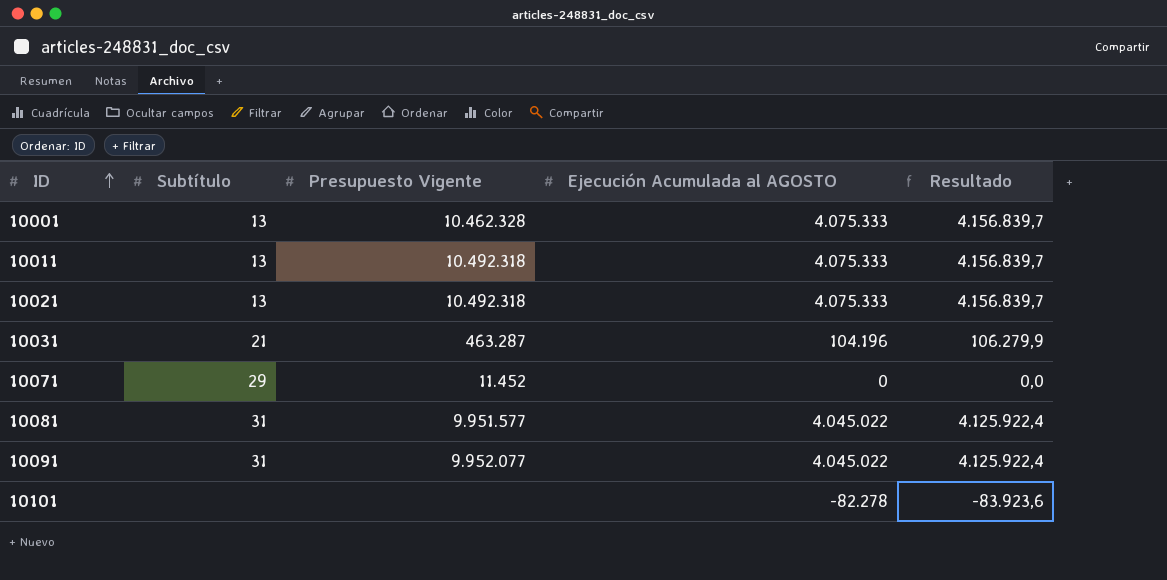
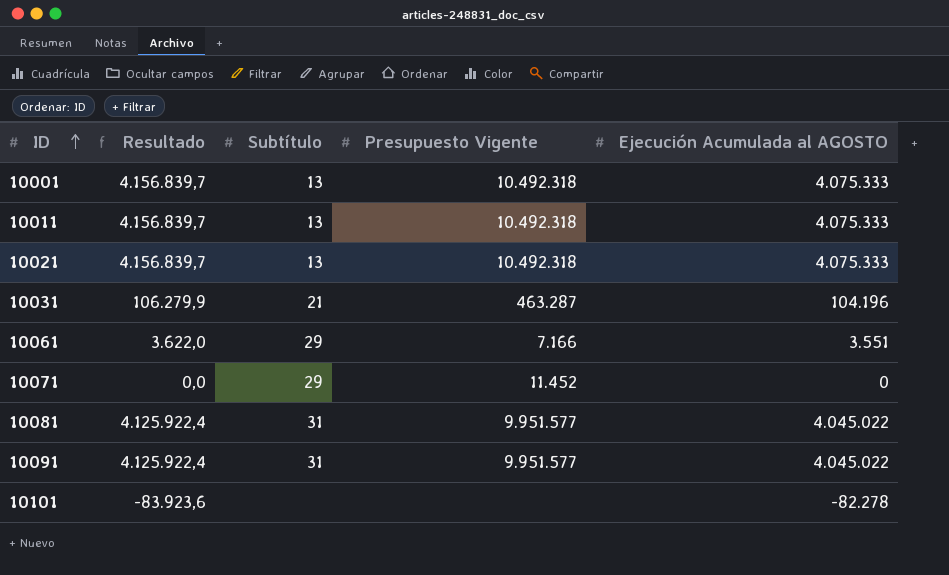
column Resultado | position: 5 -> 2
10001 | Presupuesto Vigente: 10.462.328 -> 10.492.318
row 10061: none -> 3.622,0 | 29 | 7.166 | 3.551
10091 | Presupuesto Vigente: 9.952.077 -> 9.951.577

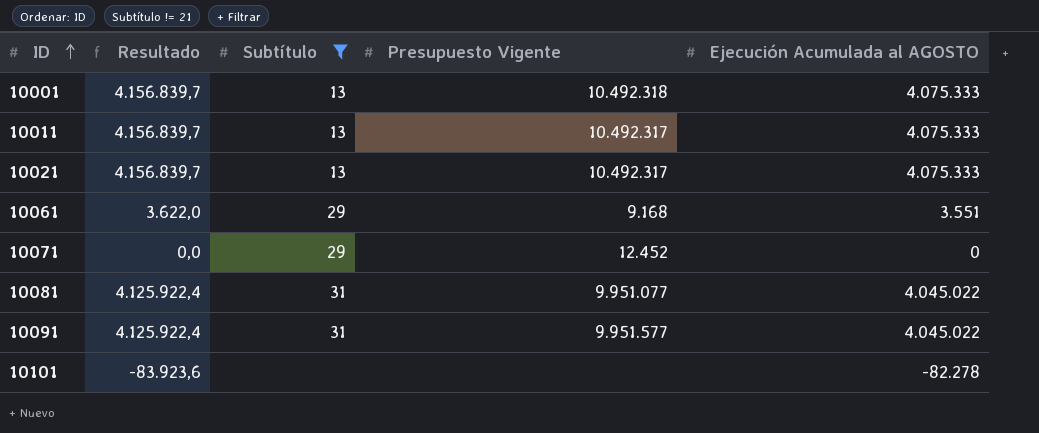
filter: none -> Subtítulo != 21
10011 | Presupuesto Vigente: 10.492.318 -> 10.492.317
10021 | Presupuesto Vigente: 10.492.318 -> 10.492.317
10061 | Presupuesto Vigente: 7.166 -> 9.168
10071 | Presupuesto Vigente: 11.452 -> 12.452
10081 | Presupuesto Vigente: 9.951.577 -> 9.951.077

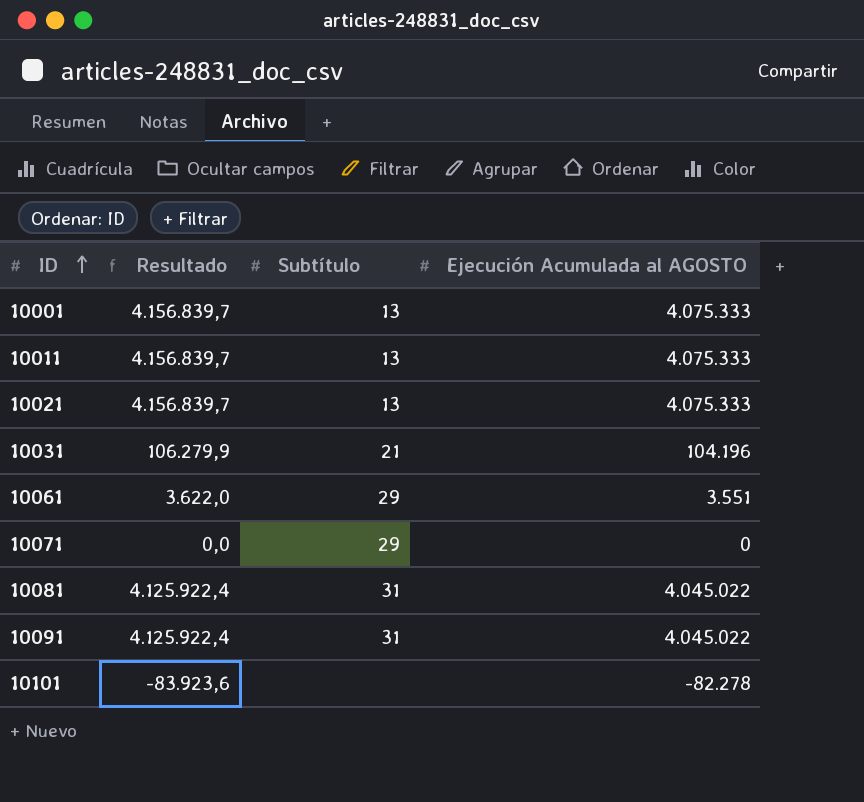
filter: Subtítulo != 21 -> none
column Presupuesto Vigente | position: 4 -> none

